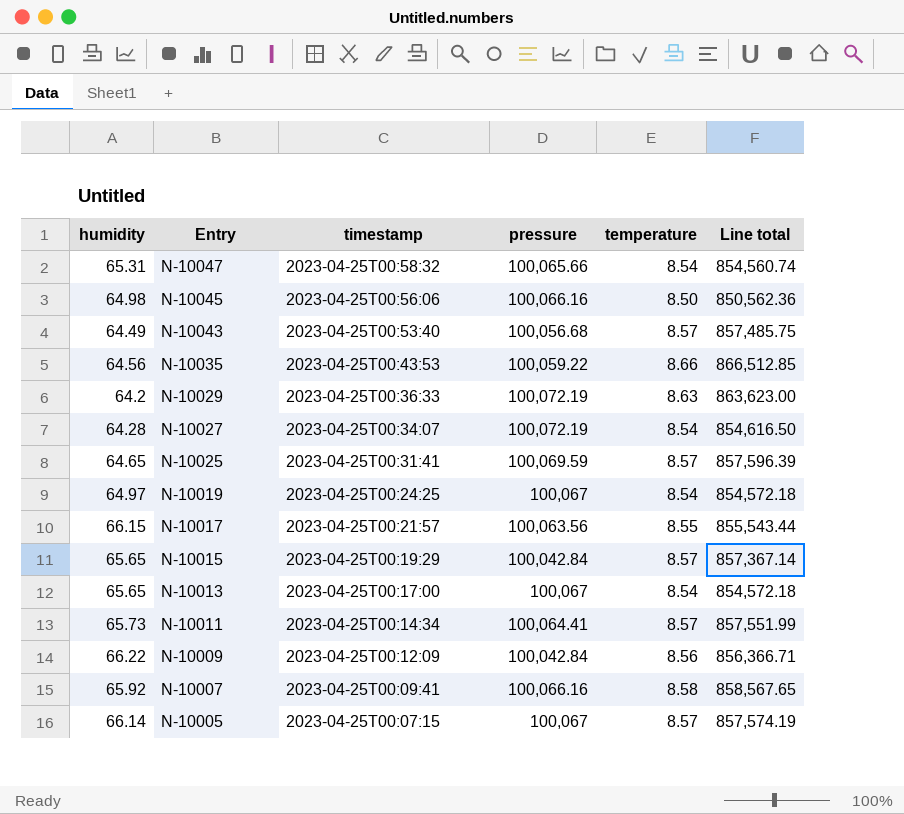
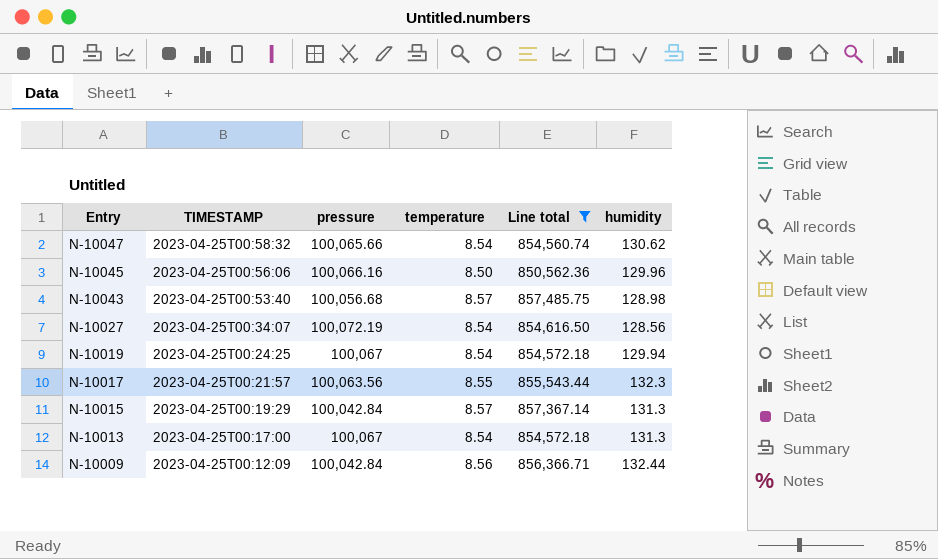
filter: none -> Line total <= 857,485.75
column name: timestamp -> TIMESTAMP
column humidity | position: 1 -> 6
N-10047 | humidity: 65.31 -> 130.62
N-10045 | humidity: 64.98 -> 129.96
N-10043 | humidity: 64.49 -> 128.98
N-10027 | humidity: 64.28 -> 128.56
N-10019 | humidity: 64.97 -> 129.94
N-10017 | humidity: 66.15 -> 132.3
N-10015 | humidity: 65.65 -> 131.3
N-10013 | humidity: 65.65 -> 131.3
N-10009 | humidity: 66.22 -> 132.44

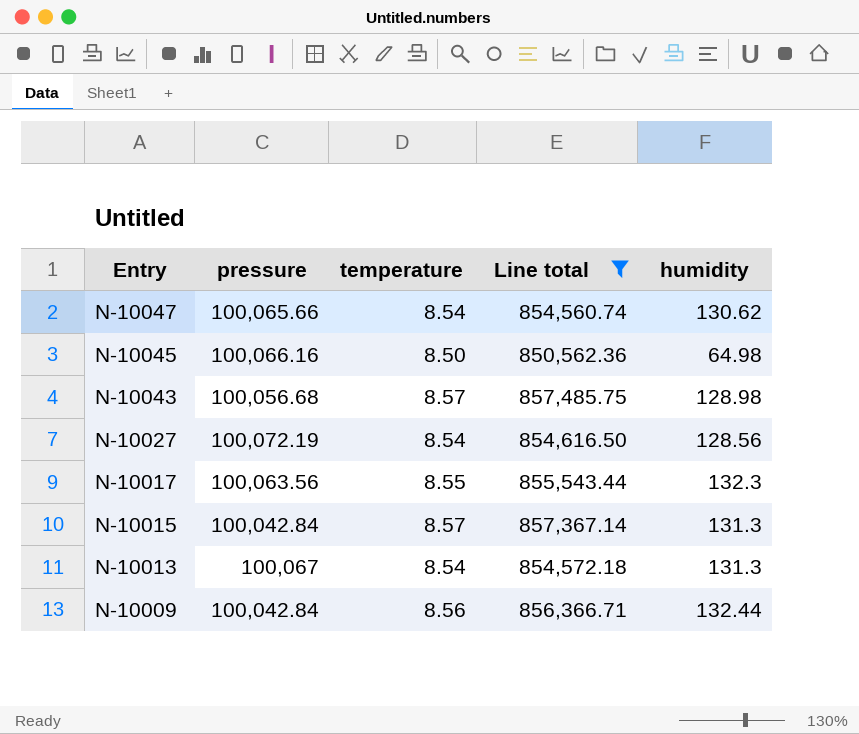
column TIMESTAMP | position: 2 -> none
row N-10019: 2023-04-25T00:24:25 | 100,067 | 8.54 | 854,572.18 | 129.94 -> none
N-10045 | humidity: 129.96 -> 64.98

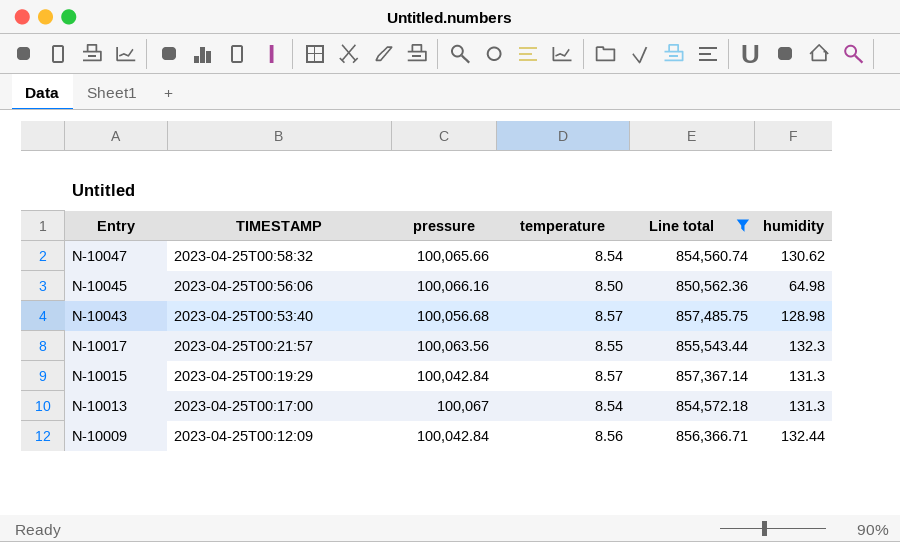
column TIMESTAMP | position: none -> 2
row N-10027: 100,072.19 | 8.54 | 854,616.50 | 128.56 -> none

